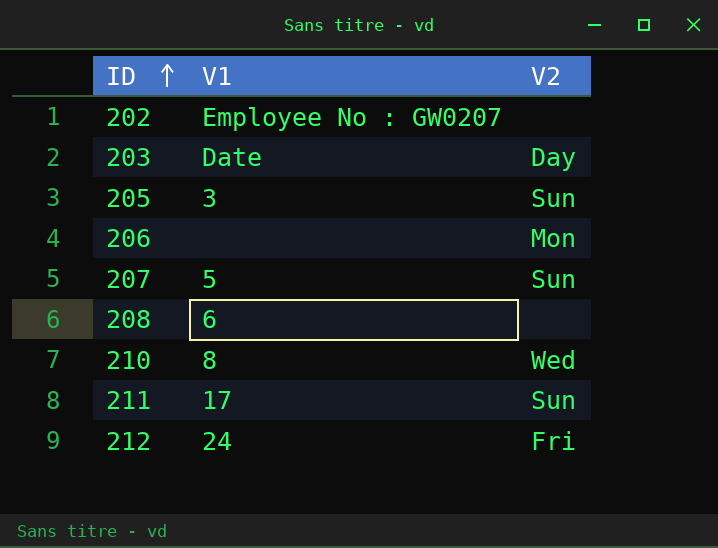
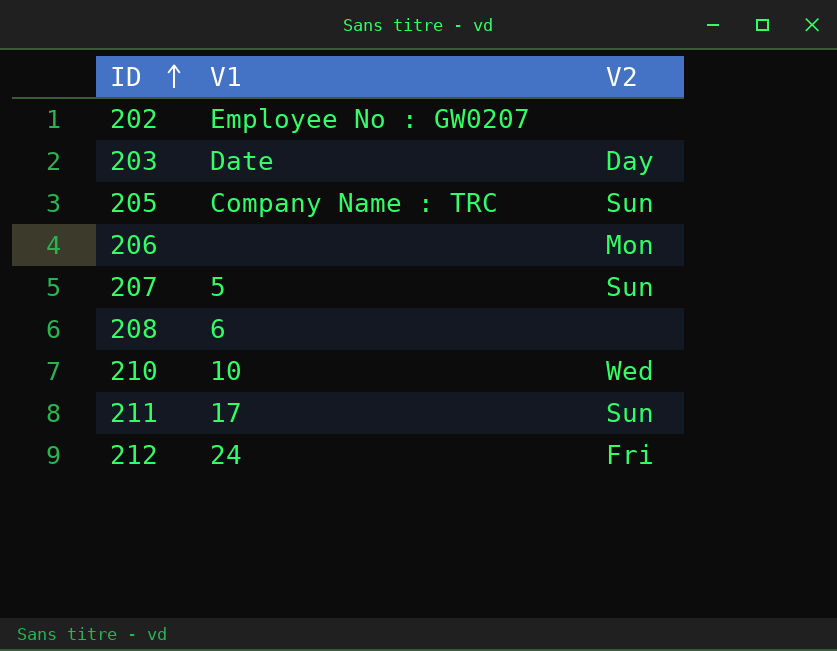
205 | V1: 3 -> Company Name : TRC
210 | V1: 8 -> 10

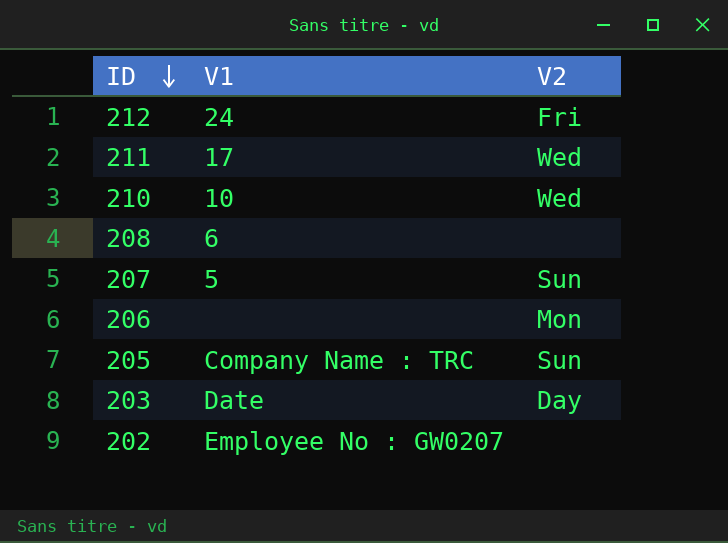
row order: ID ascending -> ID descending
211 | V2: Sun -> Wed

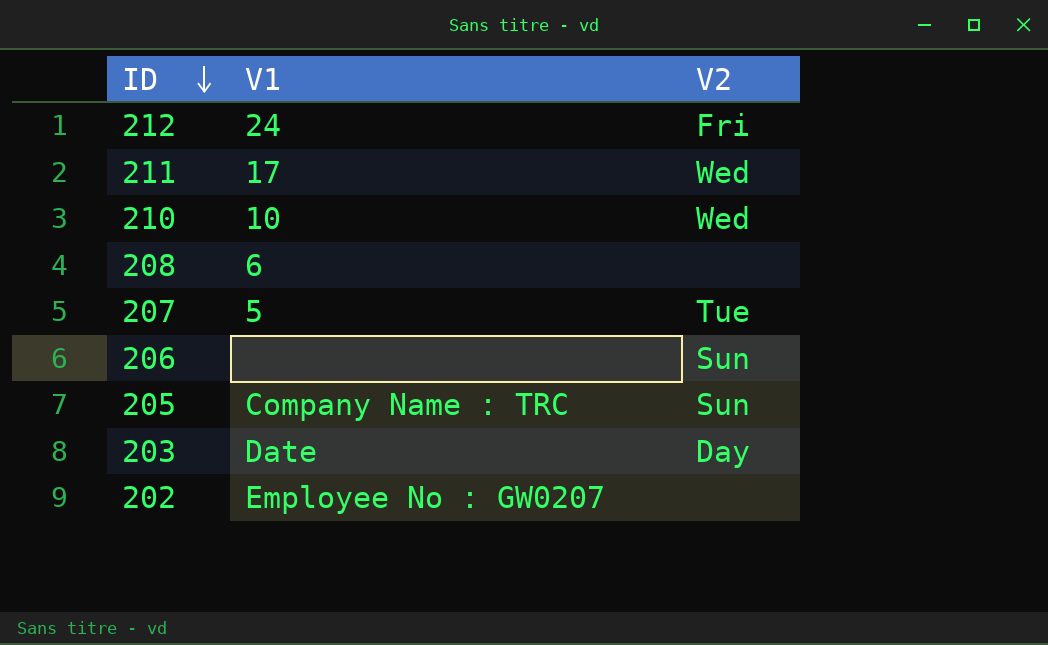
207 | V2: Sun -> Tue
206 | V2: Mon -> Sun

